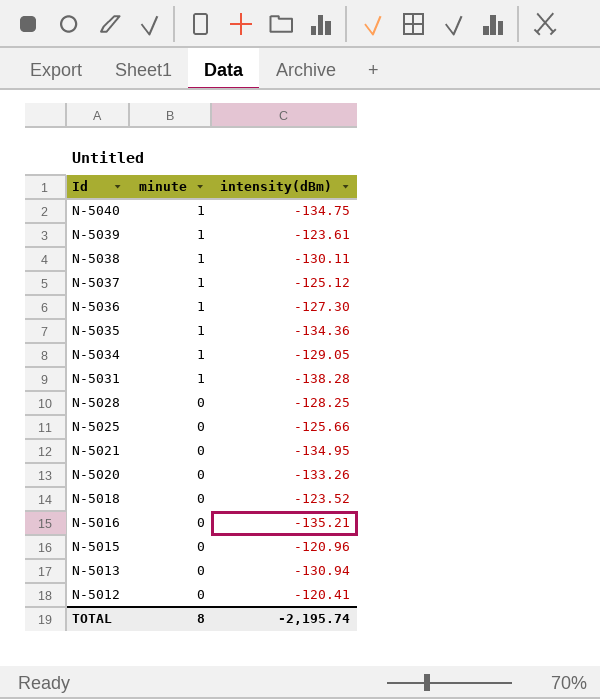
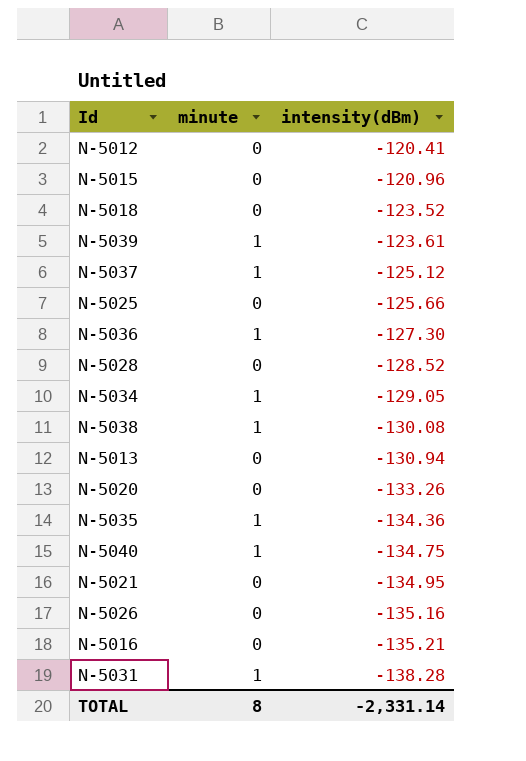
row order: Id descending -> intensity(dBm) descending
N-5028 | intensity(dBm): -128.25 -> -128.52
N-5038 | intensity(dBm): -130.11 -> -130.08
row N-5026: none -> 0 | -135.16
TOTAL | intensity(dBm): -2,195.74 -> -2,331.14

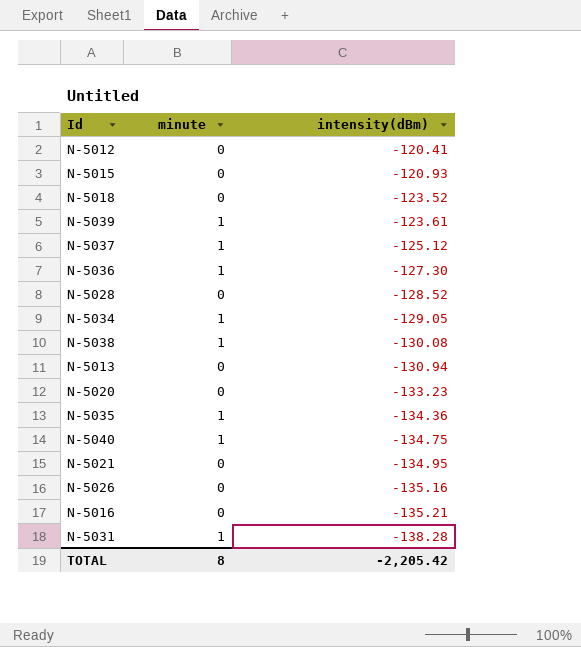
row N-5025: 0 | -125.66 -> none
N-5015 | intensity(dBm): -120.96 -> -120.93
N-5020 | intensity(dBm): -133.26 -> -133.23
TOTAL | intensity(dBm): -2,331.14 -> -2,205.42

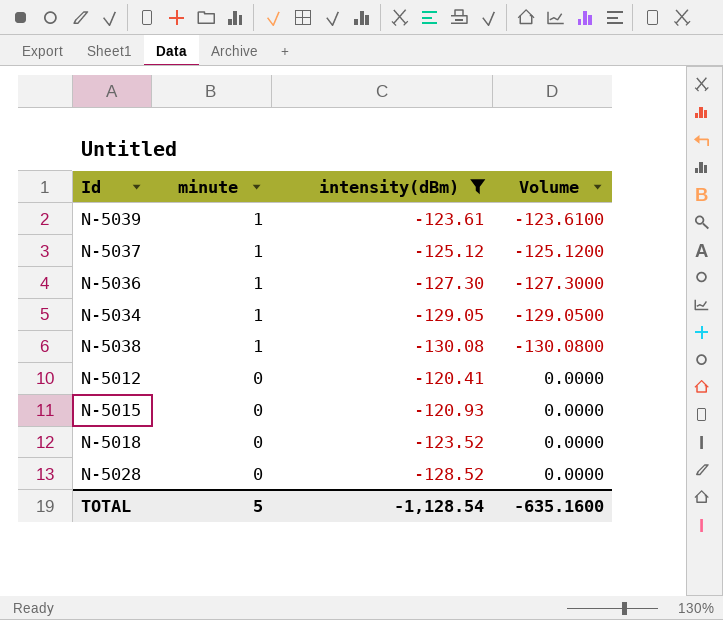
filter: none -> intensity(dBm) >= -130.08
row order: intensity(dBm) descending -> minute descending
column Volume | formula: none -> [minute] * [intensity(dBm)]
TOTAL | minute: 8 -> 5
TOTAL | intensity(dBm): -2,205.42 -> -1,128.54

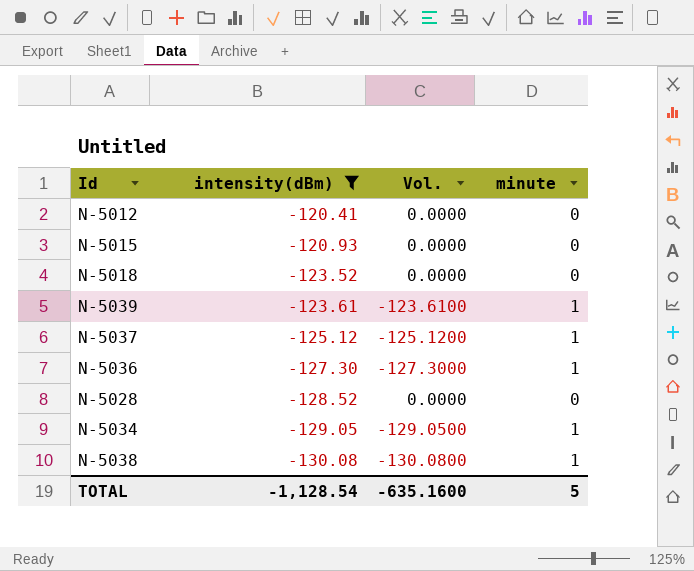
row order: minute descending -> intensity(dBm) descending
column name: Volume -> Vol.
column minute | position: 2 -> 4

